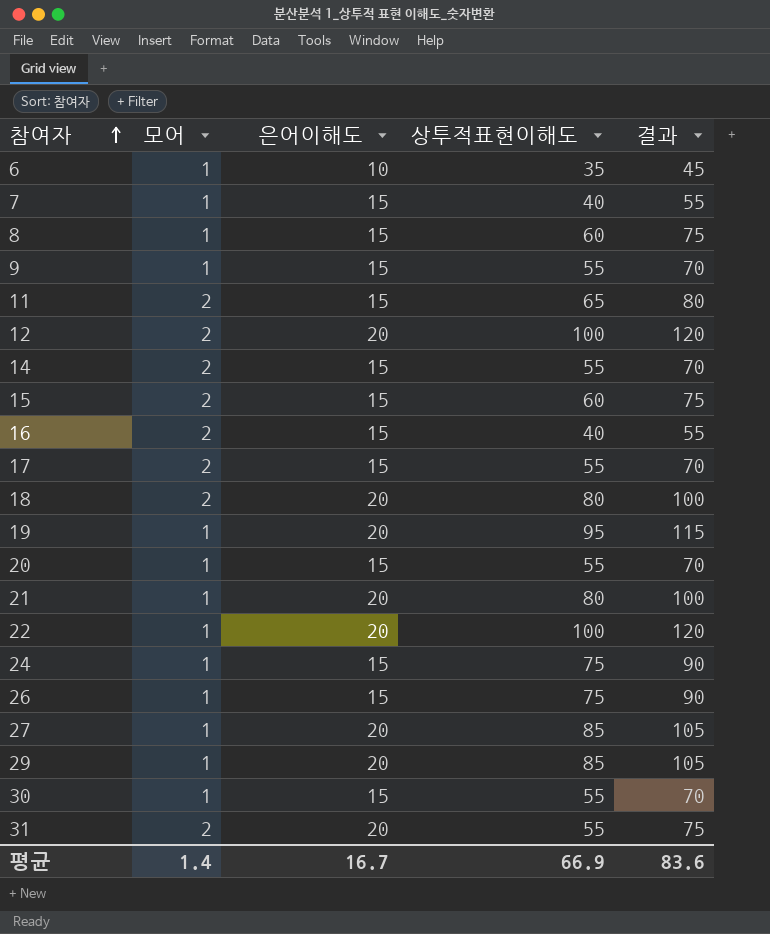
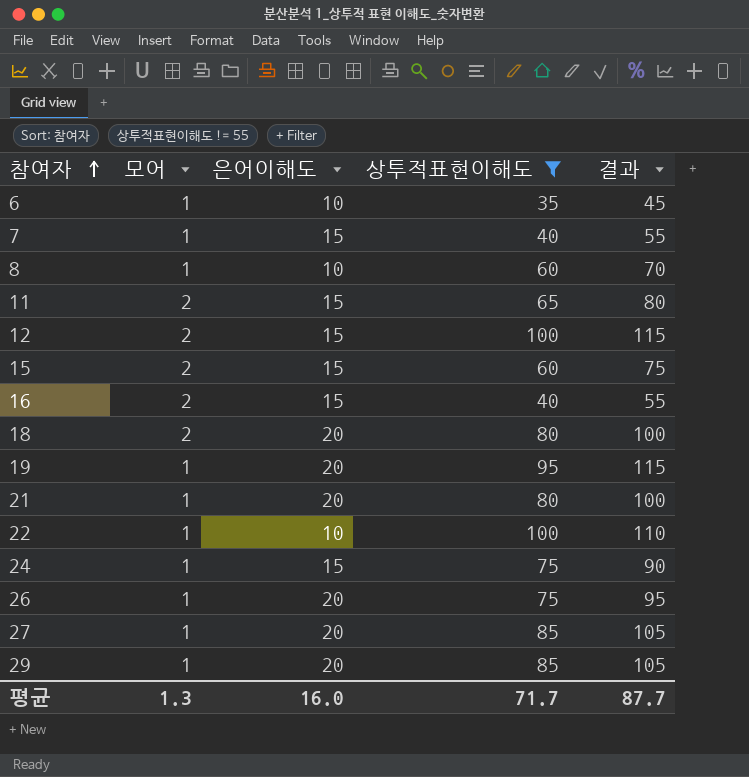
filter: none -> 상투적표현이해도 != 55
8 | 은어이해도: 15 -> 10
8 | 결과: 75 -> 70
12 | 은어이해도: 20 -> 15
12 | 결과: 120 -> 115
22 | 은어이해도: 20 -> 10
22 | 결과: 120 -> 110
26 | 은어이해도: 15 -> 20
26 | 결과: 90 -> 95
평균 | 모어: 1.4 -> 1.3
평균 | 은어이해도: 16.7 -> 16.0
평균 | 상투적표현이해도: 66.9 -> 71.7
평균 | 결과: 83.6 -> 87.7

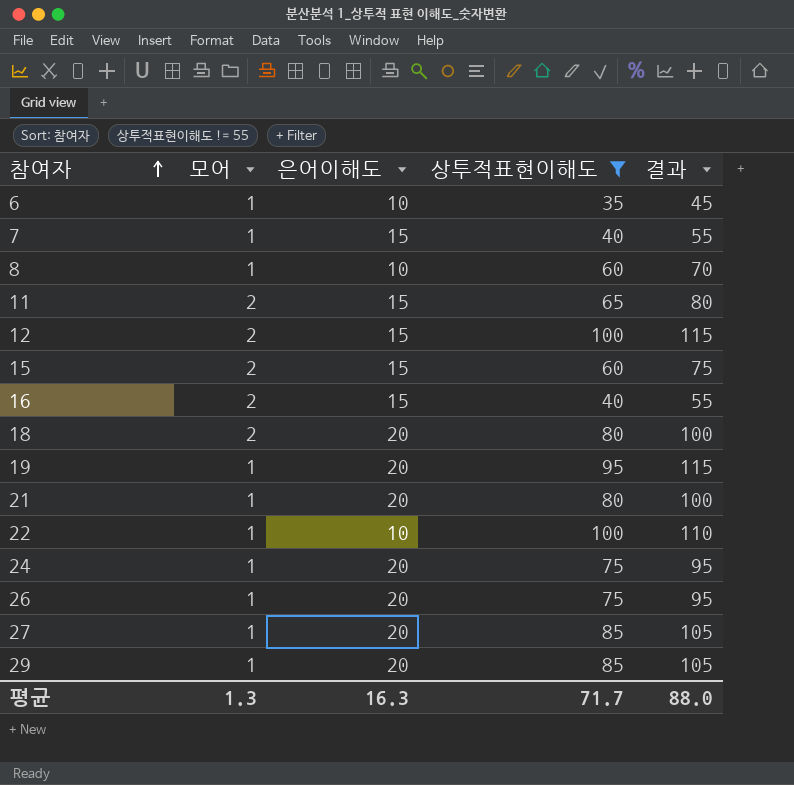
24 | 은어이해도: 15 -> 20
24 | 결과: 90 -> 95
평균 | 은어이해도: 16.0 -> 16.3
평균 | 결과: 87.7 -> 88.0

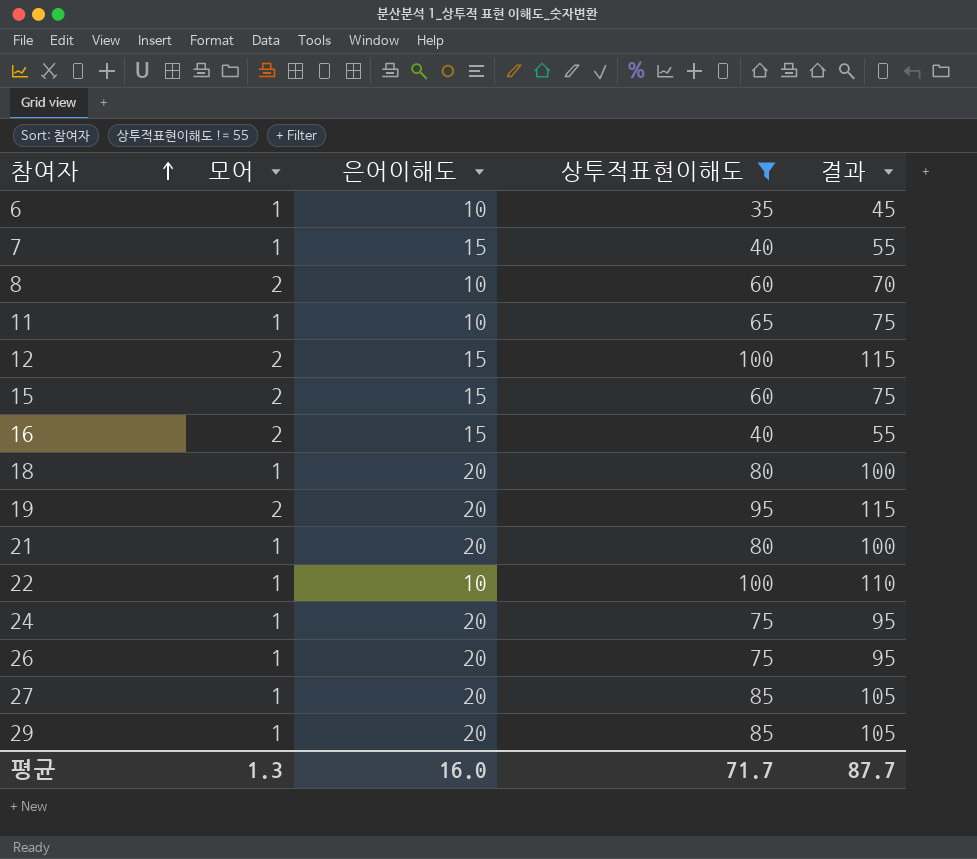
8 | 모어: 1 -> 2
11 | 모어: 2 -> 1
11 | 은어이해도: 15 -> 10
11 | 결과: 80 -> 75
18 | 모어: 2 -> 1
19 | 모어: 1 -> 2
평균 | 은어이해도: 16.3 -> 16.0
평균 | 결과: 88.0 -> 87.7

